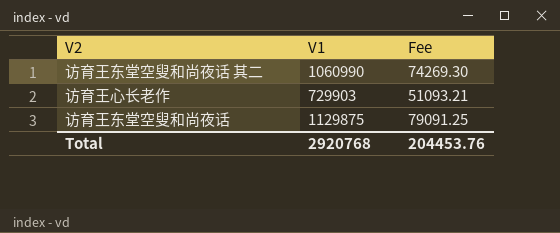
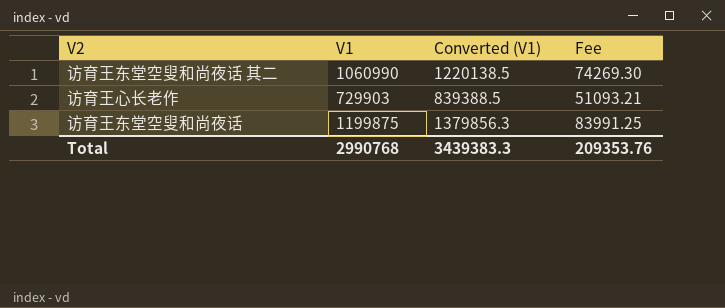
column Converted (V1) | formula: none -> [V1] * 1.15
访育王东堂空叟和尚夜话 | V1: 1129875 -> 1199875
访育王东堂空叟和尚夜话 | Fee: 79091.25 -> 83991.25
Total | V1: 2920768 -> 2990768
Total | Fee: 204453.76 -> 209353.76

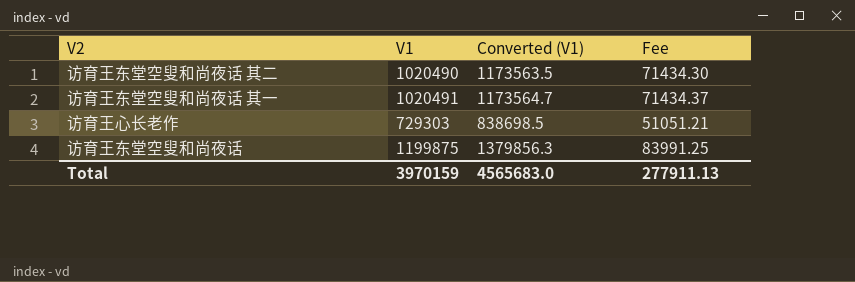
访育王东堂空叟和尚夜话 其二 | V1: 1060990 -> 1020490
访育王东堂空叟和尚夜话 其二 | Converted (V1): 1220138.5 -> 1173563.5
访育王东堂空叟和尚夜话 其二 | Fee: 74269.30 -> 71434.30
row 访育王东堂空叟和尚夜话 其一: none -> 1020491 | 1173564.7 | 71434.37
访育王心长老作 | V1: 729903 -> 729303
访育王心长老作 | Converted (V1): 839388.5 -> 838698.5
访育王心长老作 | Fee: 51093.21 -> 51051.21
Total | V1: 2990768 -> 3970159
Total | Converted (V1): 3439383.3 -> 4565683.0
Total | Fee: 209353.76 -> 277911.13

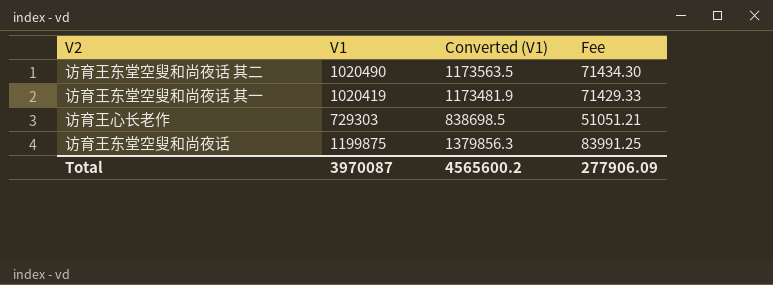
访育王东堂空叟和尚夜话 其一 | V1: 1020491 -> 1020419
访育王东堂空叟和尚夜话 其一 | Converted (V1): 1173564.7 -> 1173481.9
访育王东堂空叟和尚夜话 其一 | Fee: 71434.37 -> 71429.33
Total | V1: 3970159 -> 3970087
Total | Converted (V1): 4565683.0 -> 4565600.2
Total | Fee: 277911.13 -> 277906.09

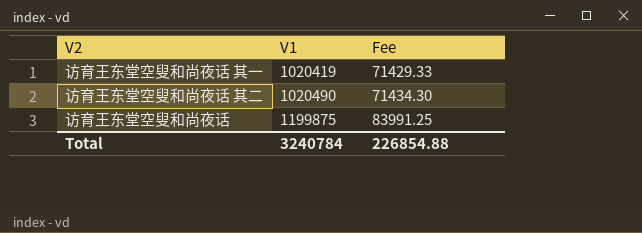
row order: none -> V1 ascending
column Converted (V1) | formula: [V1] * 1.15 -> none
row 访育王心长老作: 729303 | 838698.5 | 51051.21 -> none
Total | V1: 3970087 -> 3240784
Total | Fee: 277906.09 -> 226854.88

